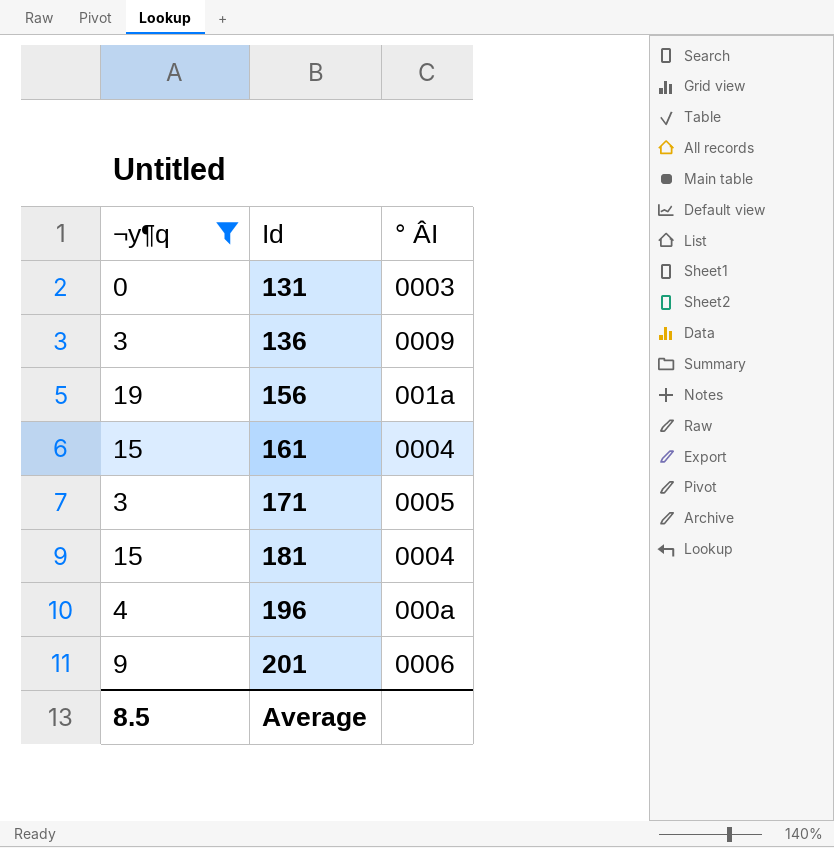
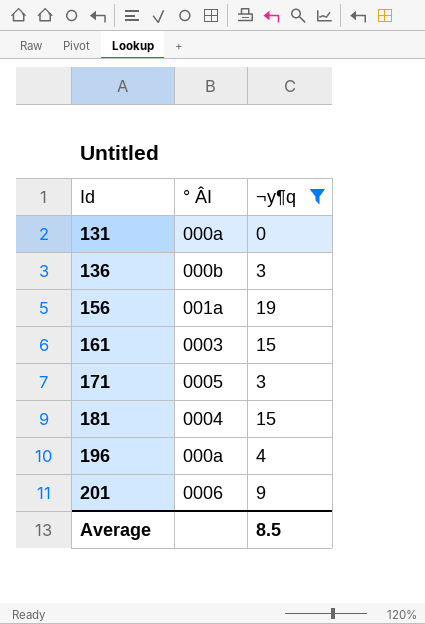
column ¬y¶q | position: 1 -> 3
131 | ° ÂI: 0003 -> 000a
136 | ° ÂI: 0009 -> 000b
161 | ° ÂI: 0004 -> 0003

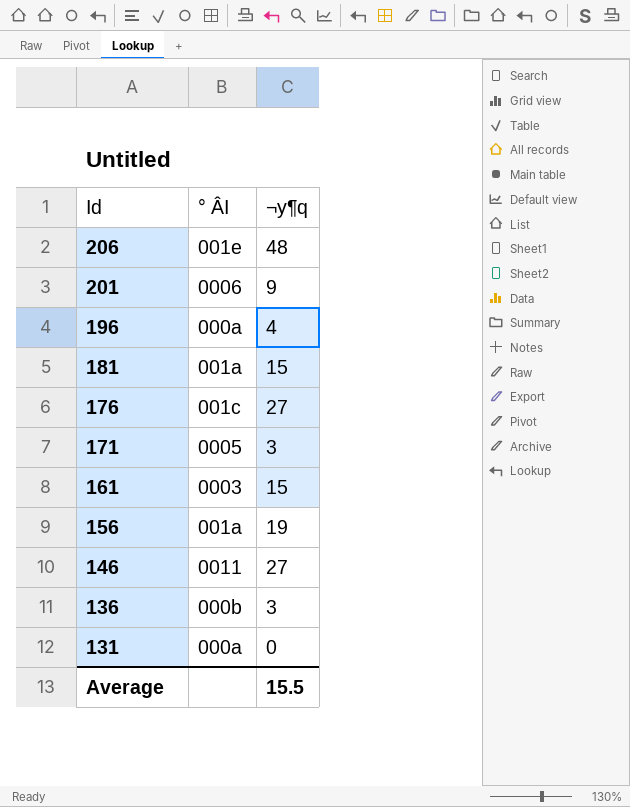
filter: ¬y¶q <= 19 -> none
row order: Id ascending -> Id descending
181 | ° ÂI: 0004 -> 001a
Average | ¬y¶q: 8.5 -> 15.5

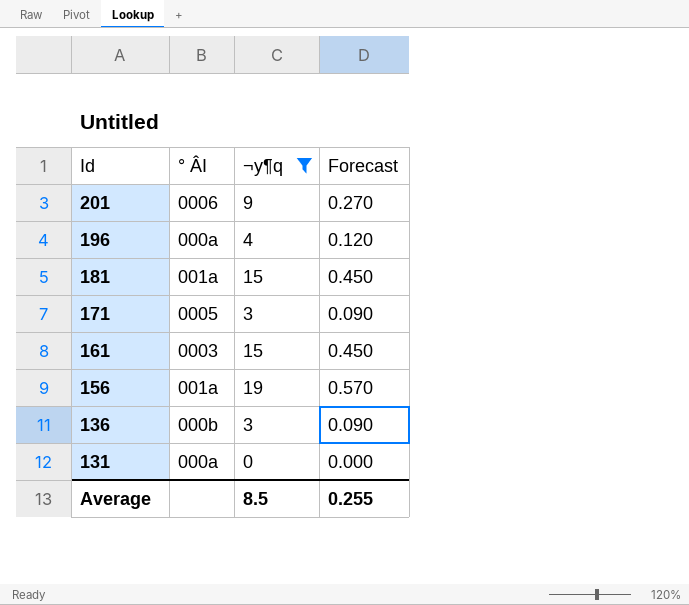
filter: none -> ¬y¶q <= 19
column Forecast | formula: none -> [¬y¶q] * 0.03
Average | ¬y¶q: 15.5 -> 8.5

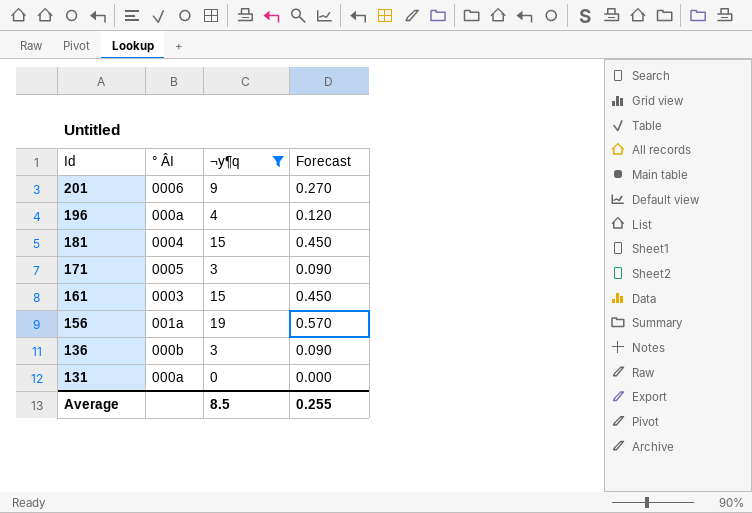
181 | ° ÂI: 001a -> 0004

